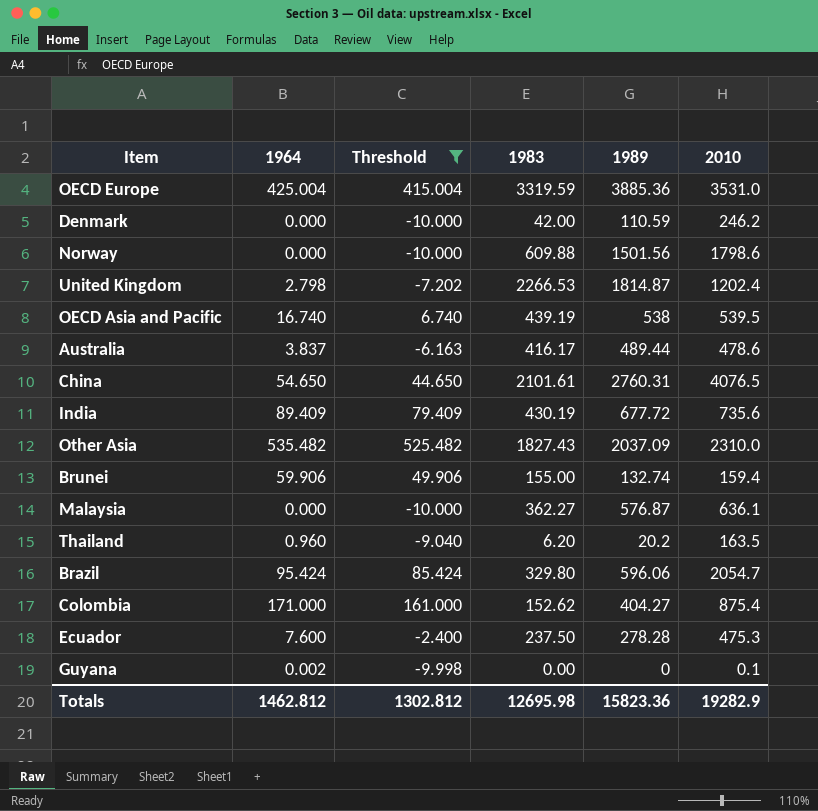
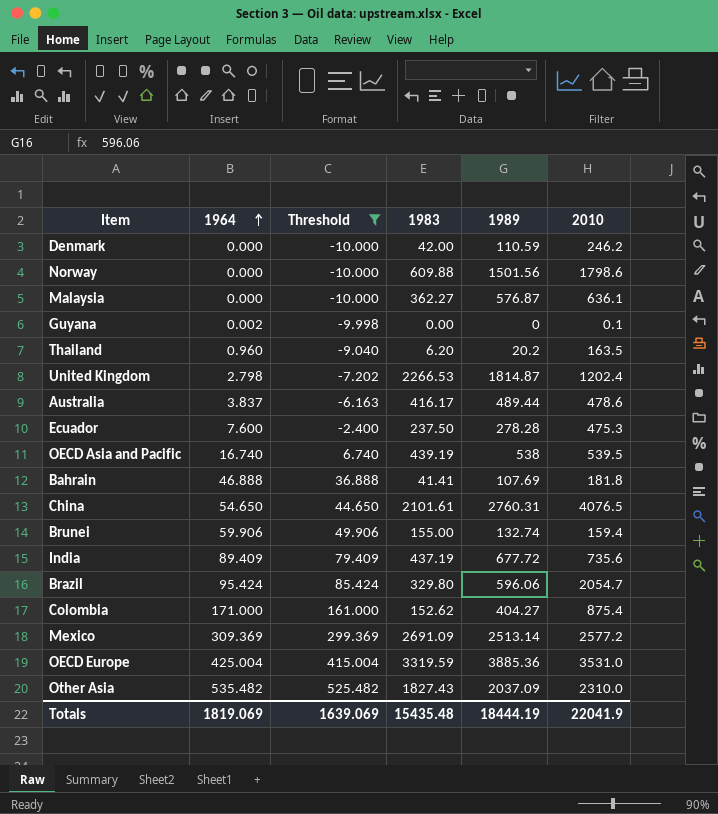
row order: none -> 1964 ascending
row Bahrain: none -> 46.888 | 36.888 | 41.41 | 107.69 | 181.8
India | 1983: 430.19 -> 437.19
row Mexico: none -> 309.369 | 299.369 | 2691.09 | 2513.14 | 2577.2
Totals | 1964: 1462.812 -> 1819.069
Totals | Threshold: 1302.812 -> 1639.069
Totals | 1983: 12695.98 -> 15435.48
Totals | 1989: 15823.36 -> 18444.19
Totals | 2010: 19282.9 -> 22041.9

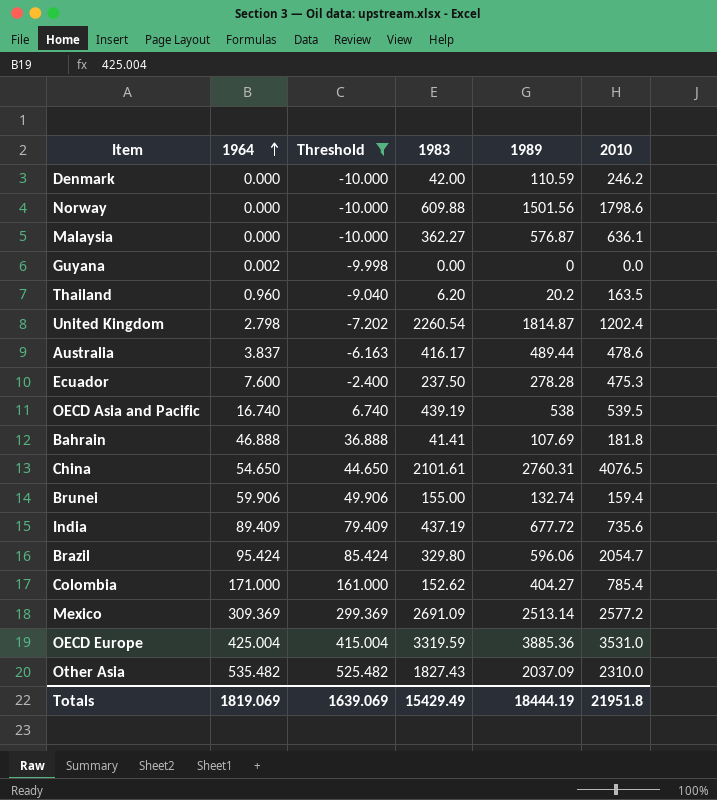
Guyana | 2010: 0.1 -> 0.0
United Kingdom | 1983: 2266.53 -> 2260.54
Colombia | 2010: 875.4 -> 785.4
Totals | 1983: 15435.48 -> 15429.49
Totals | 2010: 22041.9 -> 21951.8

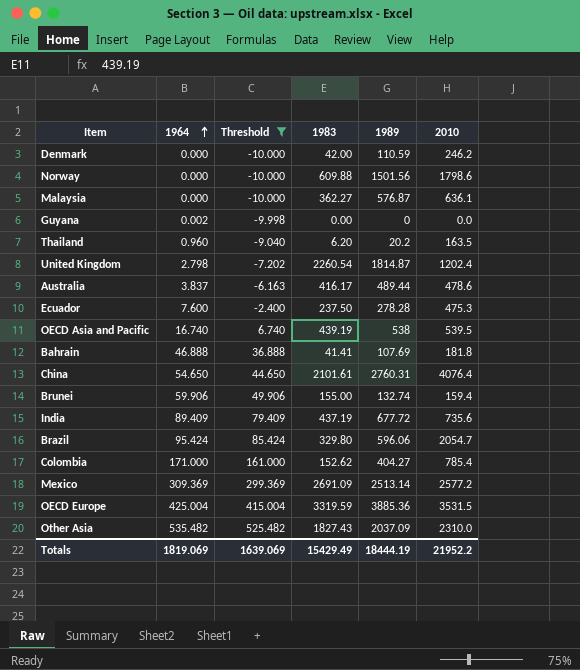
China | 2010: 4076.5 -> 4076.4
OECD Europe | 2010: 3531.0 -> 3531.5
Totals | 2010: 21951.8 -> 21952.2

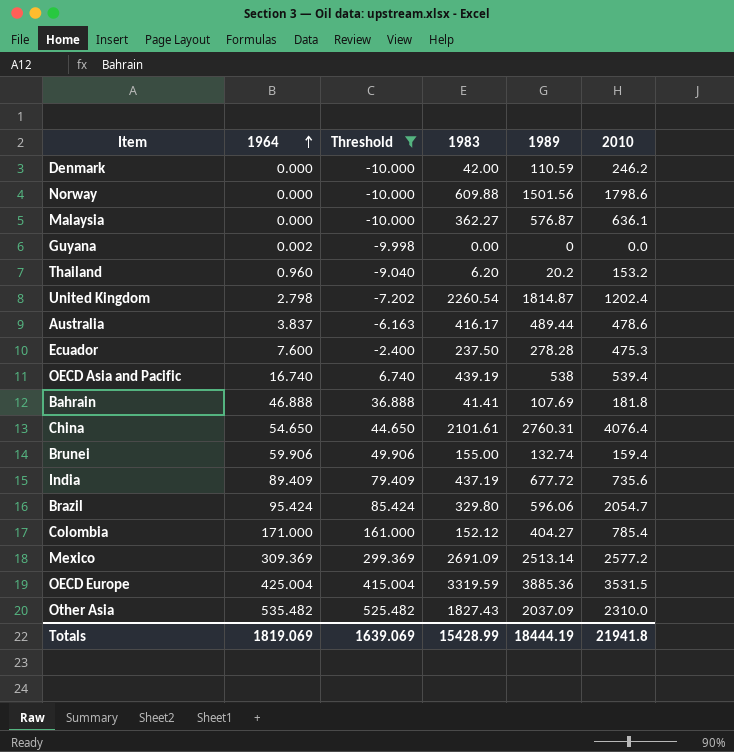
Thailand | 2010: 163.5 -> 153.2
OECD Asia and Pacific | 2010: 539.5 -> 539.4
Colombia | 1983: 152.62 -> 152.12
Totals | 1983: 15429.49 -> 15428.99
Totals | 2010: 21952.2 -> 21941.8

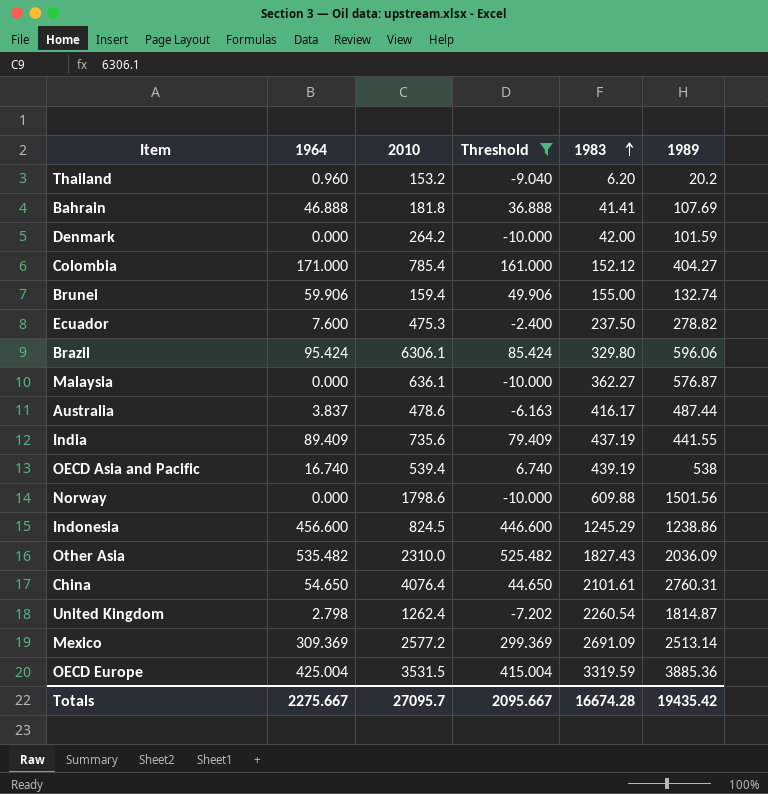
row order: 1964 ascending -> 1983 ascending
column 2010 | position: 6 -> 3
row Guyana: 0.002 | -9.998 | 0.00 | 0 | 0.0 -> none
Denmark | 2010: 246.2 -> 264.2
Denmark | 1989: 110.59 -> 101.59
Ecuador | 1989: 278.28 -> 278.82
Brazil | 2010: 2054.7 -> 6306.1
Australia | 1989: 489.44 -> 487.44
India | 1989: 677.72 -> 441.55
row Indonesia: none -> 456.600 | 824.5 | 446.600 | 1245.29 | 1238.86
Other Asia | 1989: 2037.09 -> 2036.09
United Kingdom | 2010: 1202.4 -> 1262.4
Totals | 1964: 1819.069 -> 2275.667
Totals | 2010: 21941.8 -> 27095.7
Totals | Threshold: 1639.069 -> 2095.667
Totals | 1983: 15428.99 -> 16674.28
Totals | 1989: 18444.19 -> 19435.42

